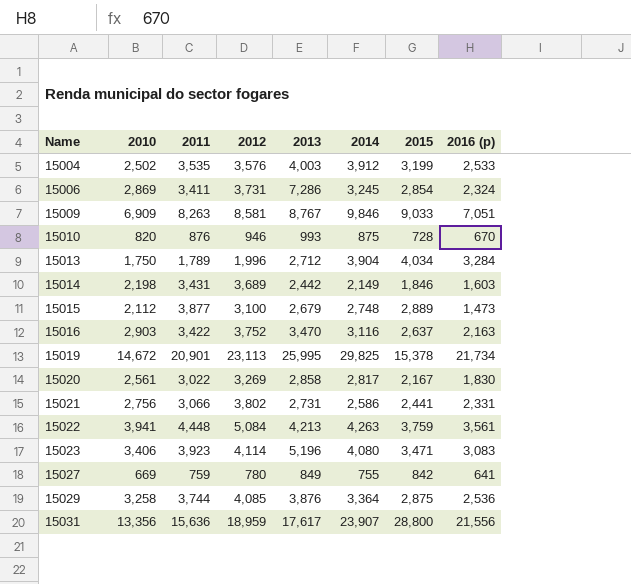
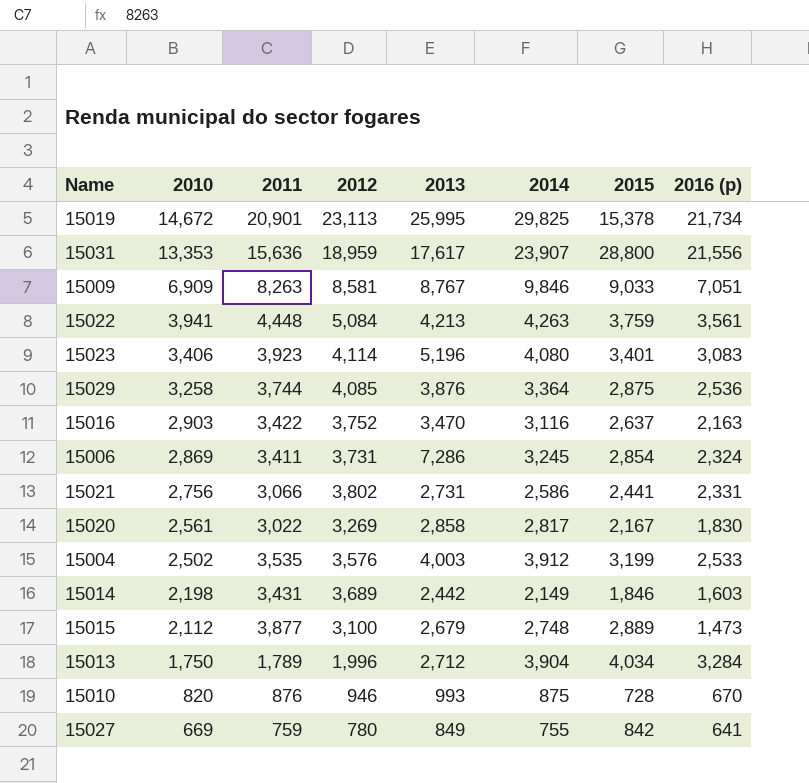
row order: Name ascending -> 2010 descending
15031 | 2010: 13,356 -> 13,353
15023 | 2015: 3,471 -> 3,401

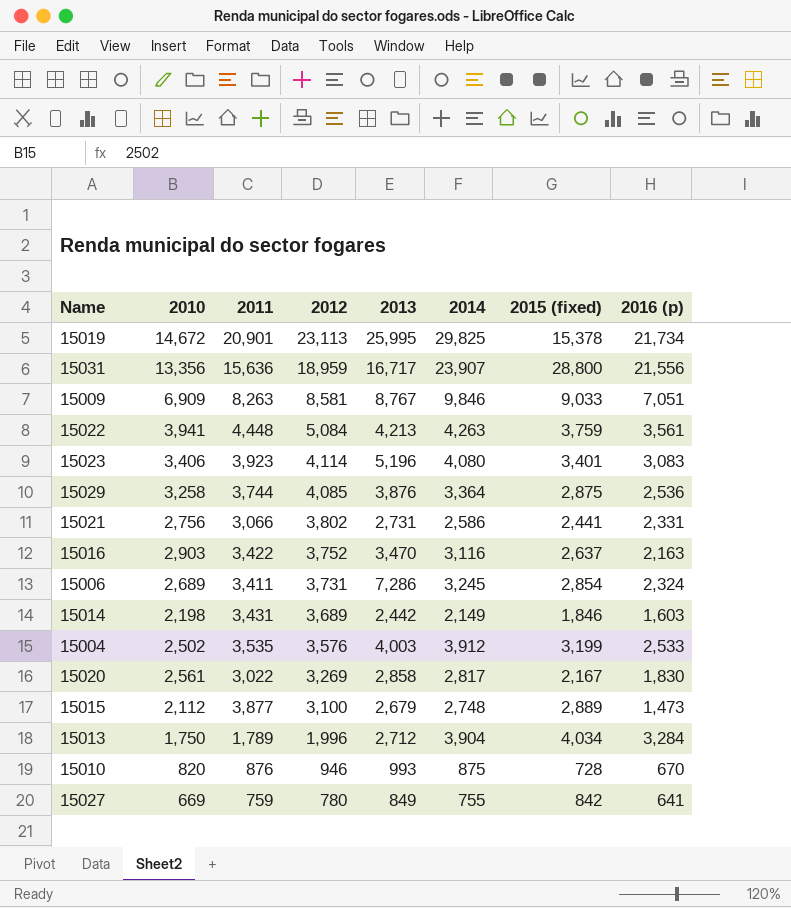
row order: 2010 descending -> 2012 descending
column name: 2015 -> 2015 (fixed)
15031 | 2010: 13,353 -> 13,356
15031 | 2013: 17,617 -> 16,717
15006 | 2010: 2,869 -> 2,689

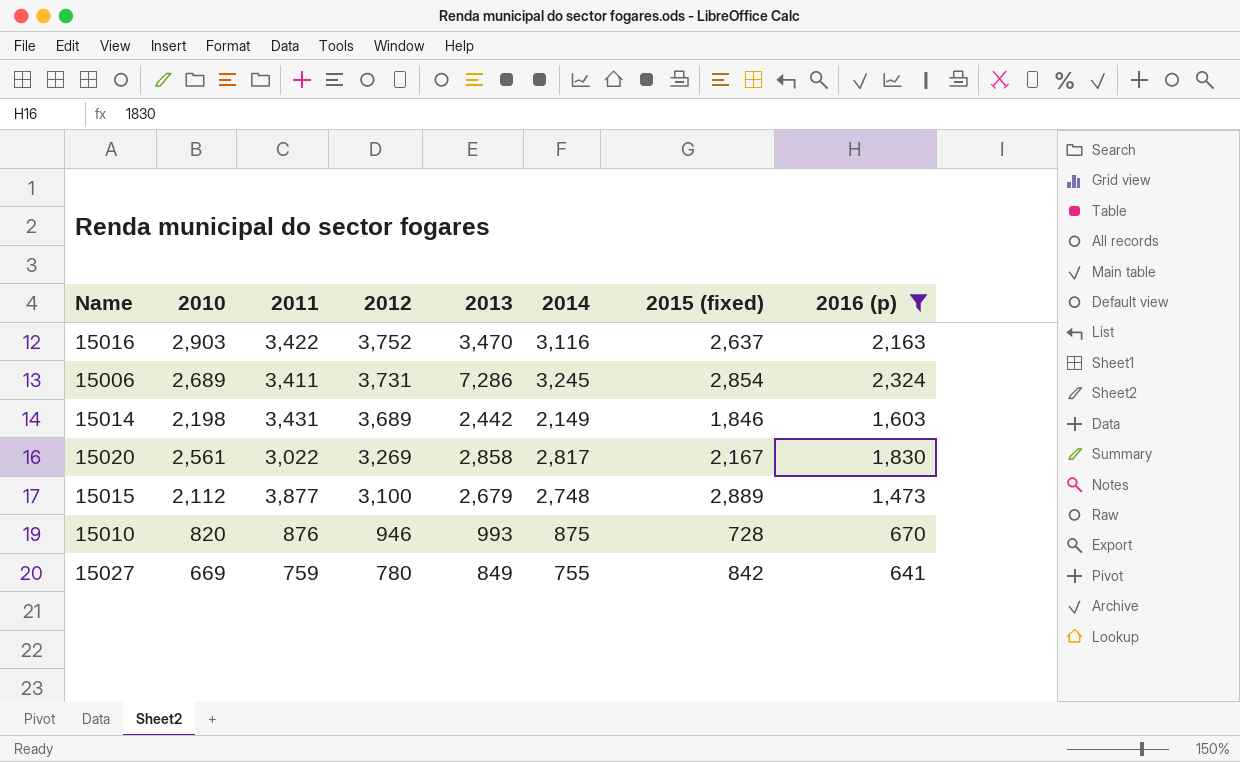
filter: none -> 2016 (p) <= 2,324

